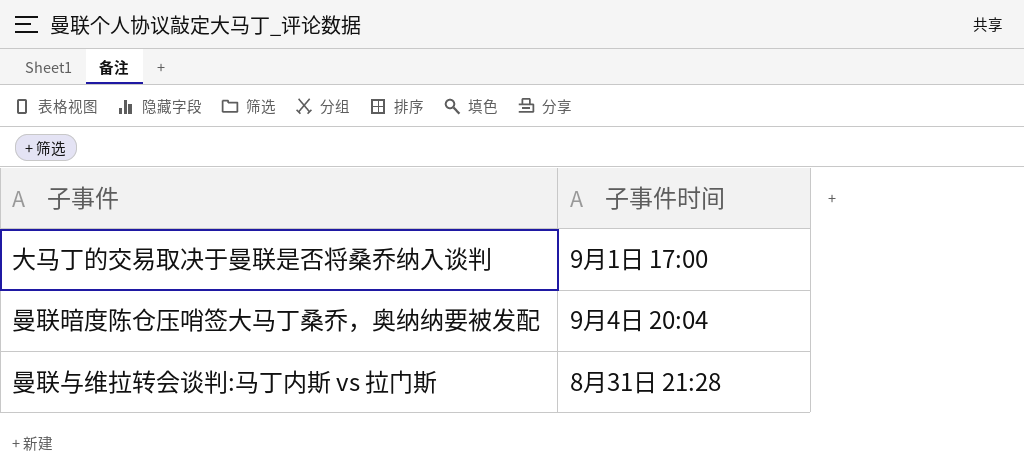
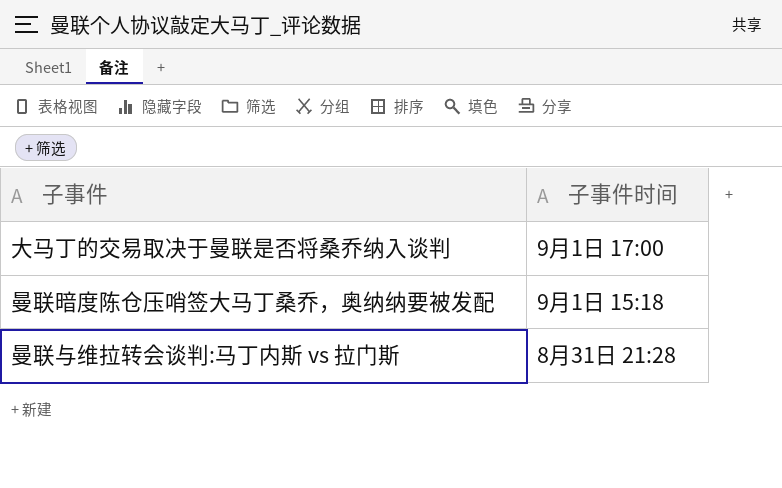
曼联暗度陈仓压哨签大马丁桑乔，奥纳纳要被发配 | 子事件时间: 9月4日 20:04 -> 9月1日 15:18

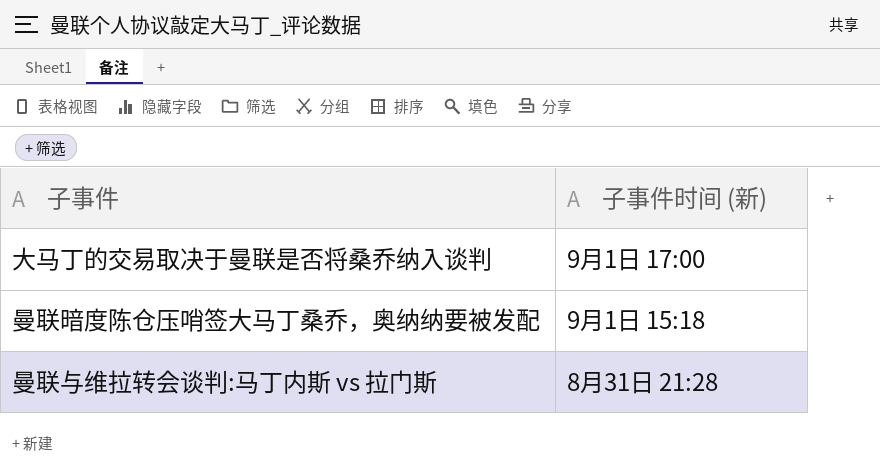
column name: 子事件时间 -> 子事件时间 (新)

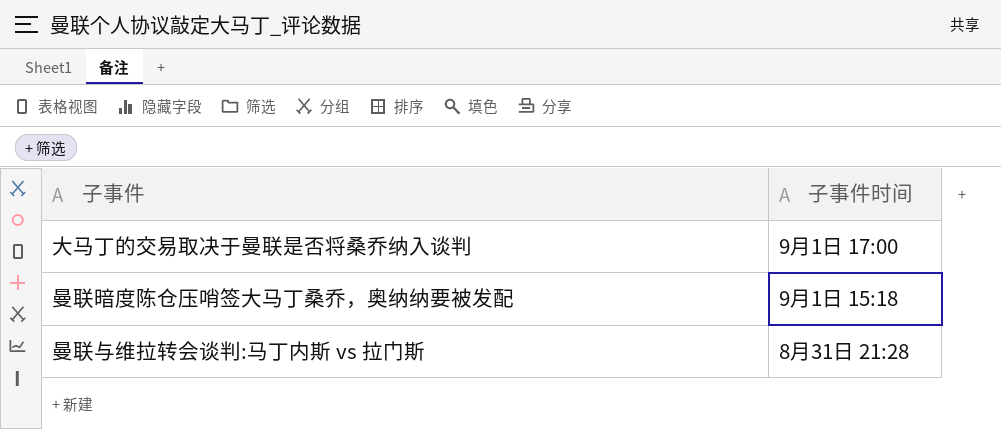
column name: 子事件时间 (新) -> 子事件时间

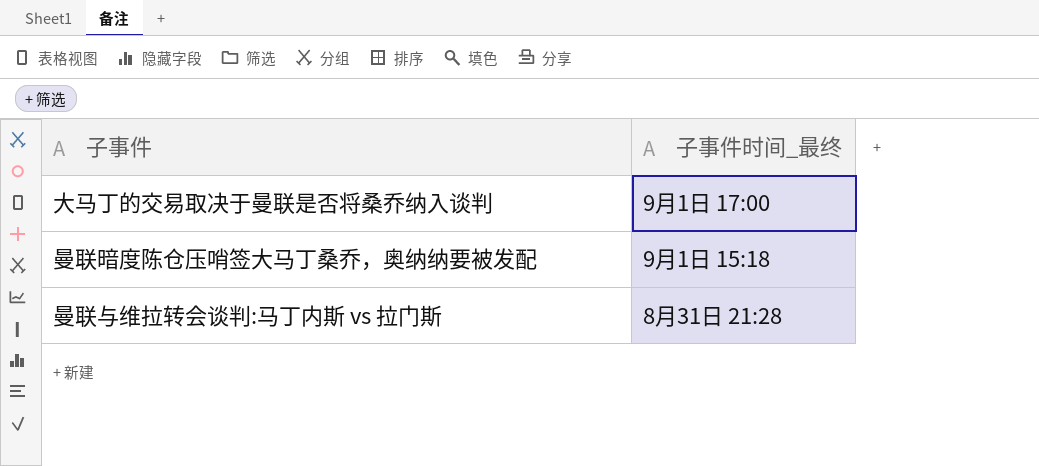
column name: 子事件时间 -> 子事件时间_最终

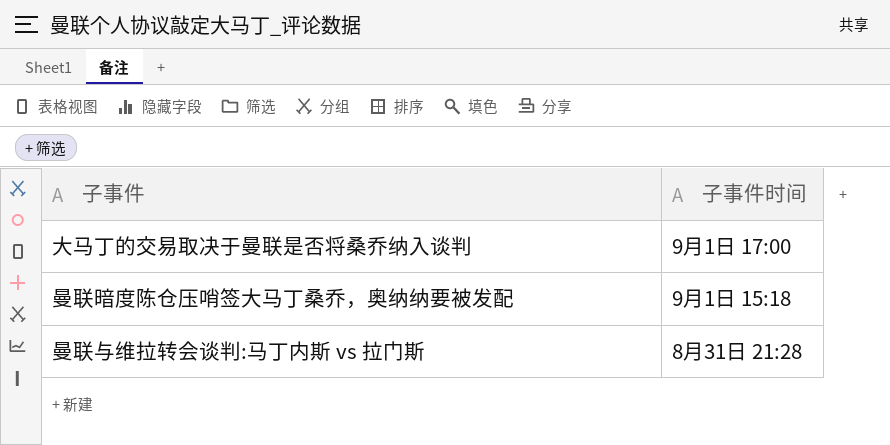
column name: 子事件时间_最终 -> 子事件时间

